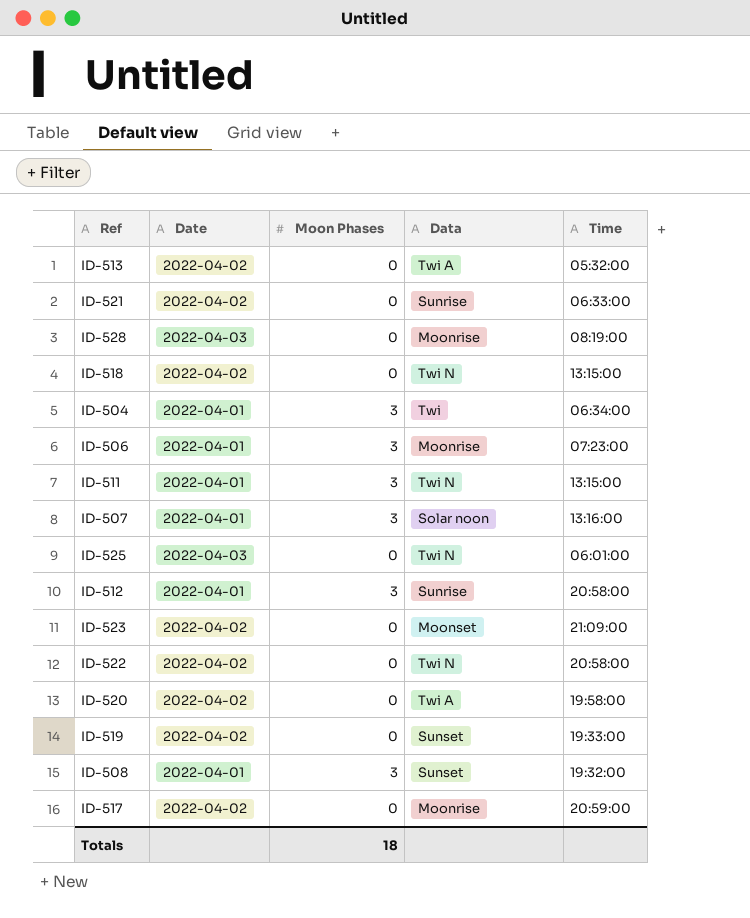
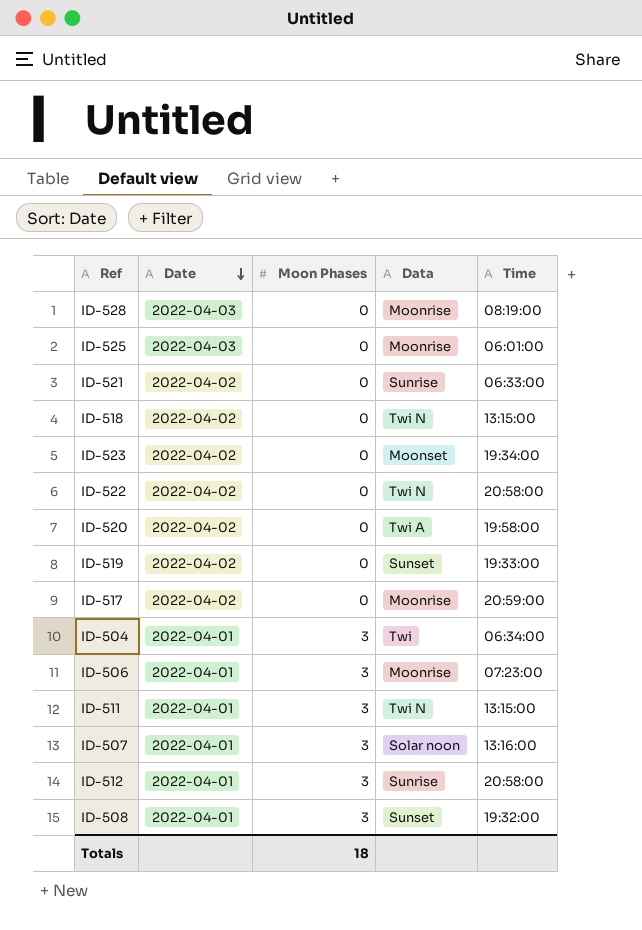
row order: none -> Date descending
row ID-513: 2022-04-02 | 0 | Twi A | 05:32:00 -> none
ID-525 | Data: Twi N -> Moonrise
ID-523 | Time: 21:09:00 -> 19:34:00

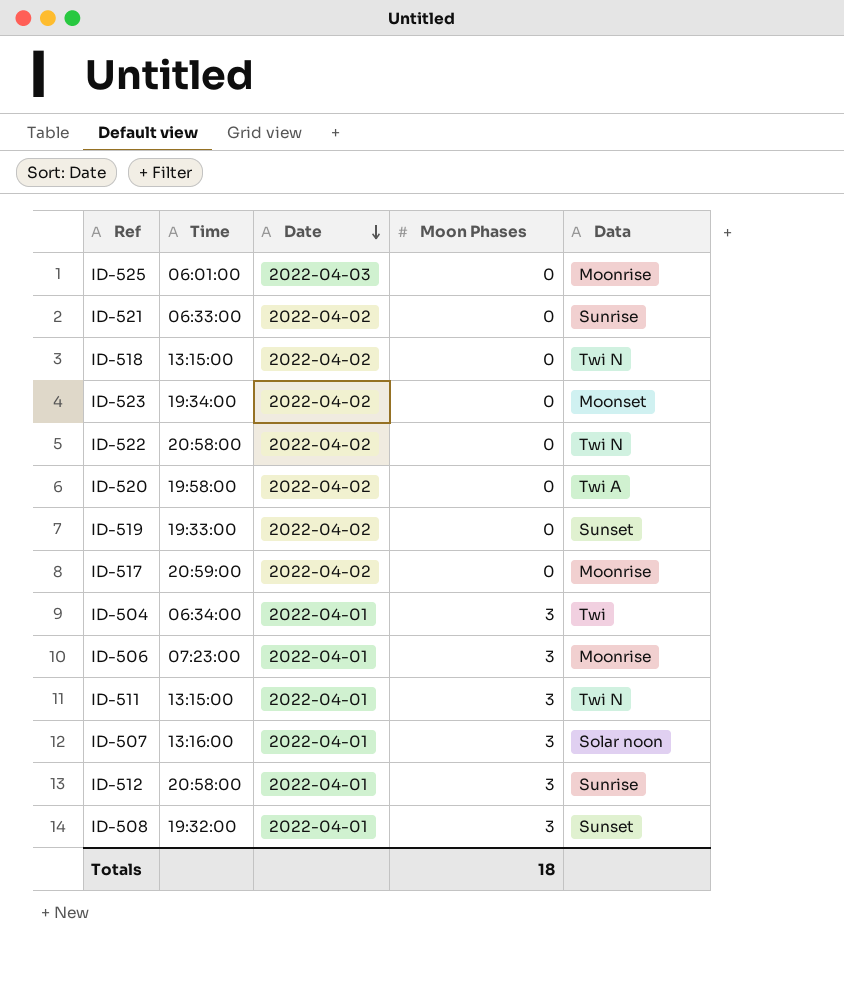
column Time | position: 5 -> 2
row ID-528: 2022-04-03 | 0 | Moonrise | 08:19:00 -> none

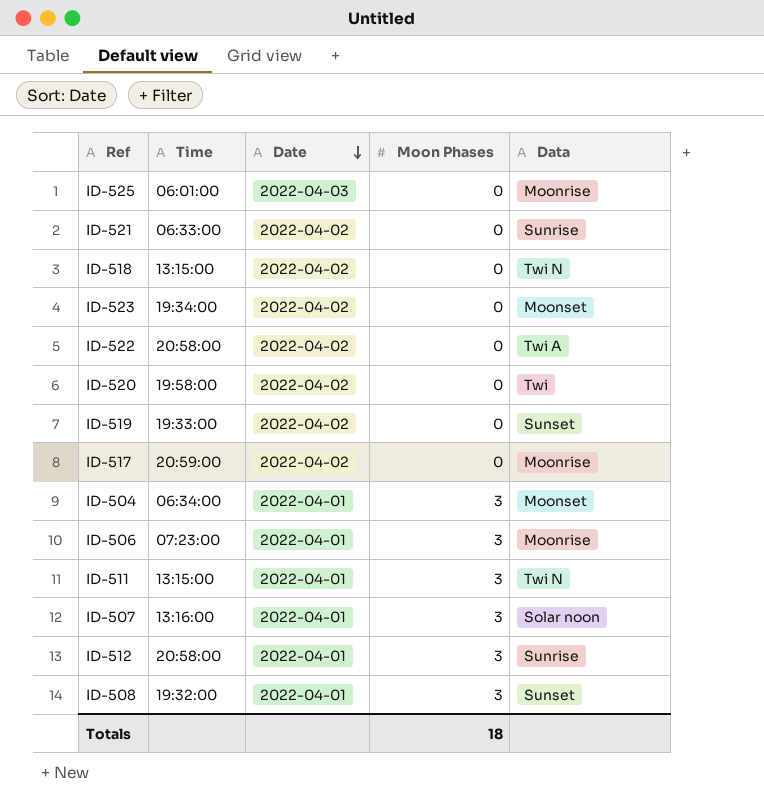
ID-522 | Data: Twi N -> Twi A
ID-520 | Data: Twi A -> Twi
ID-504 | Data: Twi -> Moonset

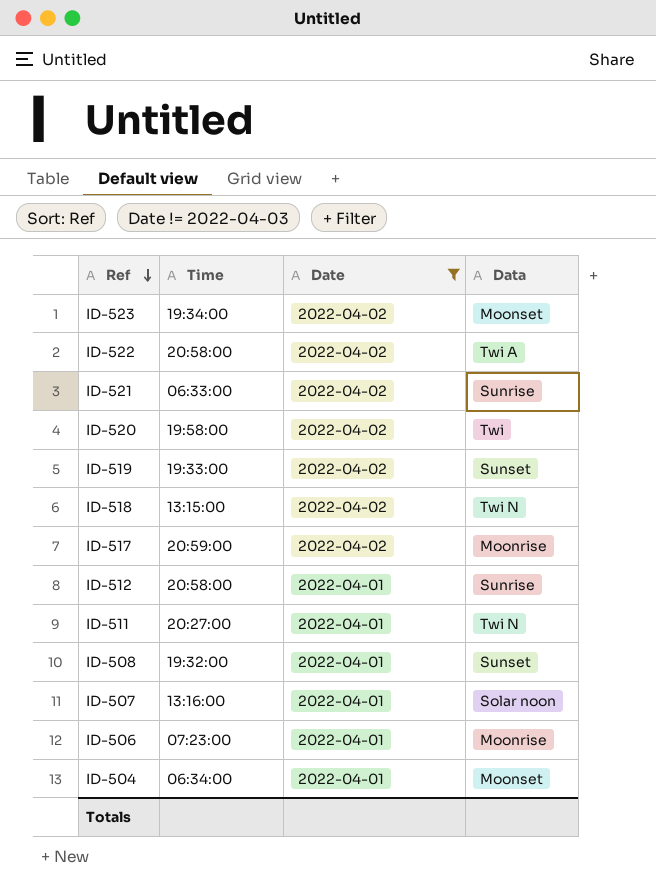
filter: none -> Date != 2022-04-03
row order: Date descending -> Ref descending
column Moon Phases | position: 4 -> none
ID-511 | Time: 13:15:00 -> 20:27:00

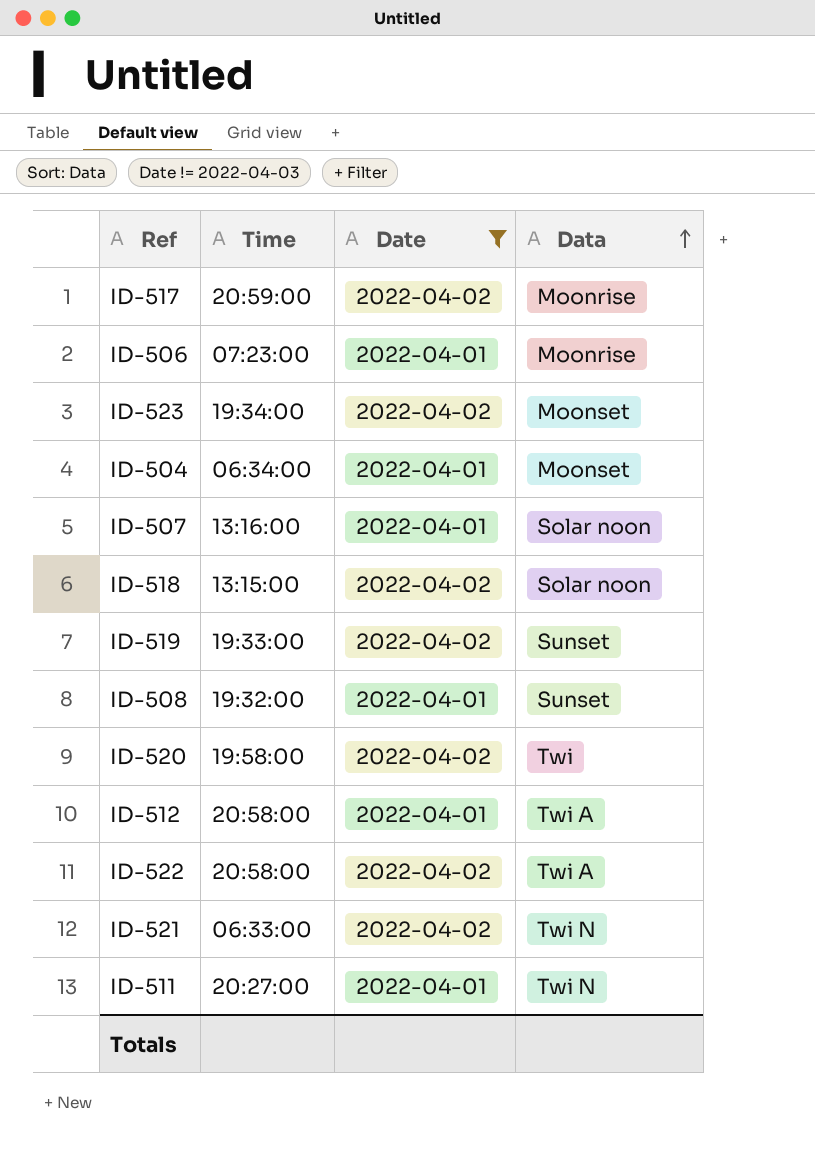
row order: Ref descending -> Data ascending
ID-518 | Data: Twi N -> Solar noon
ID-512 | Data: Sunrise -> Twi A
ID-521 | Data: Sunrise -> Twi N

